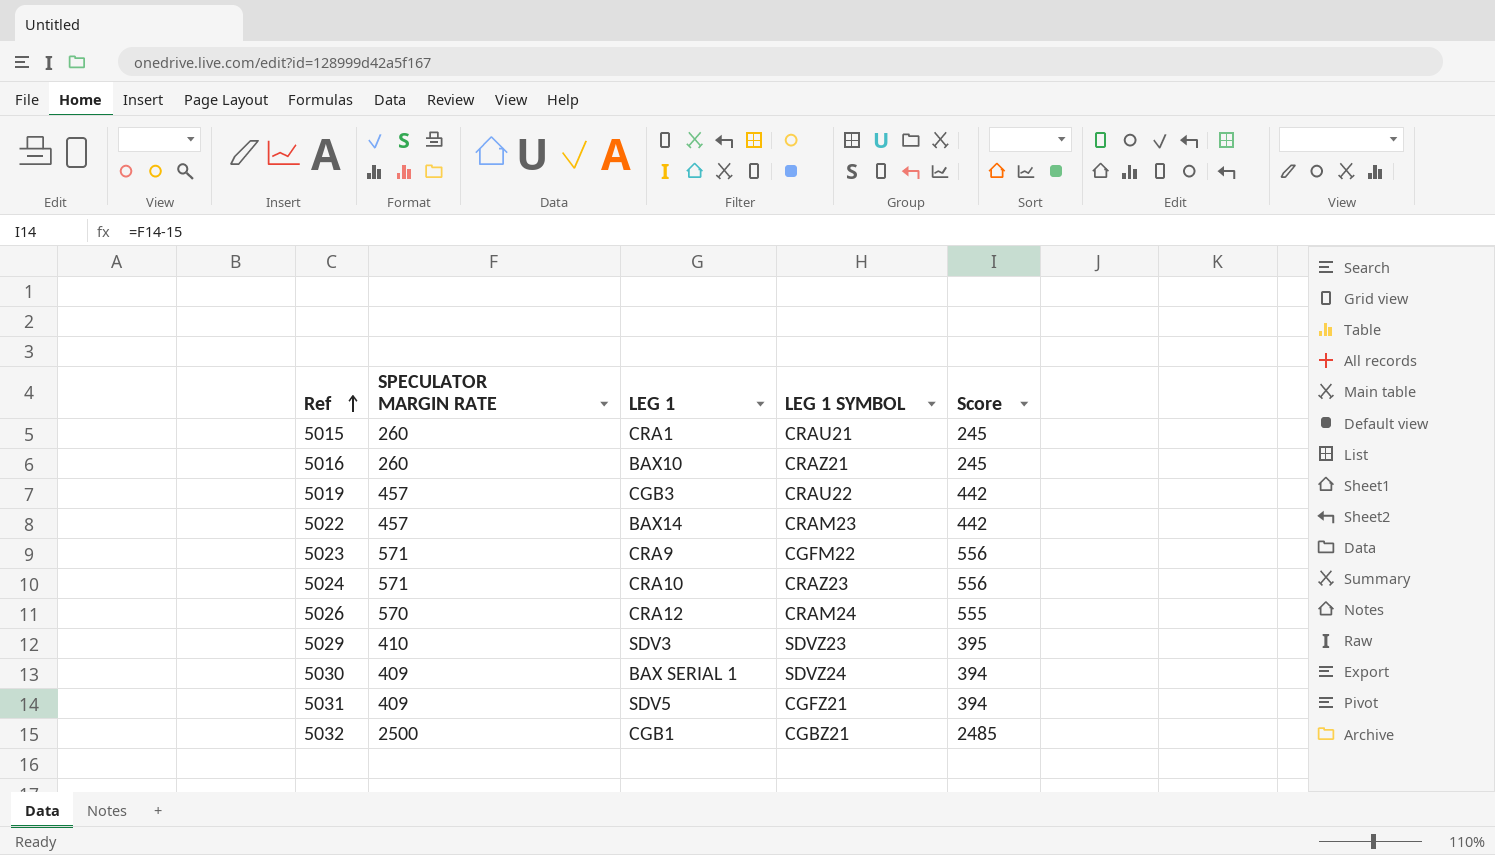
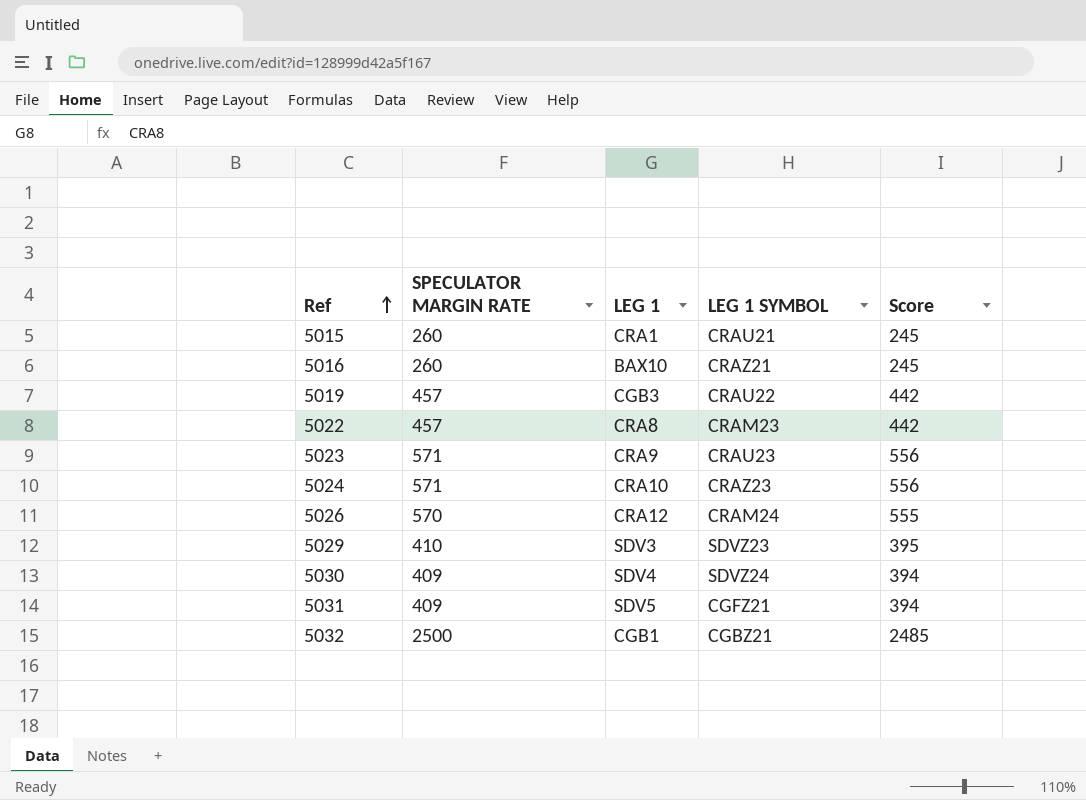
5022 | LEG 1: BAX14 -> CRA8
5023 | LEG 1 SYMBOL: CGFM22 -> CRAU23
5030 | LEG 1: BAX SERIAL 1 -> SDV4

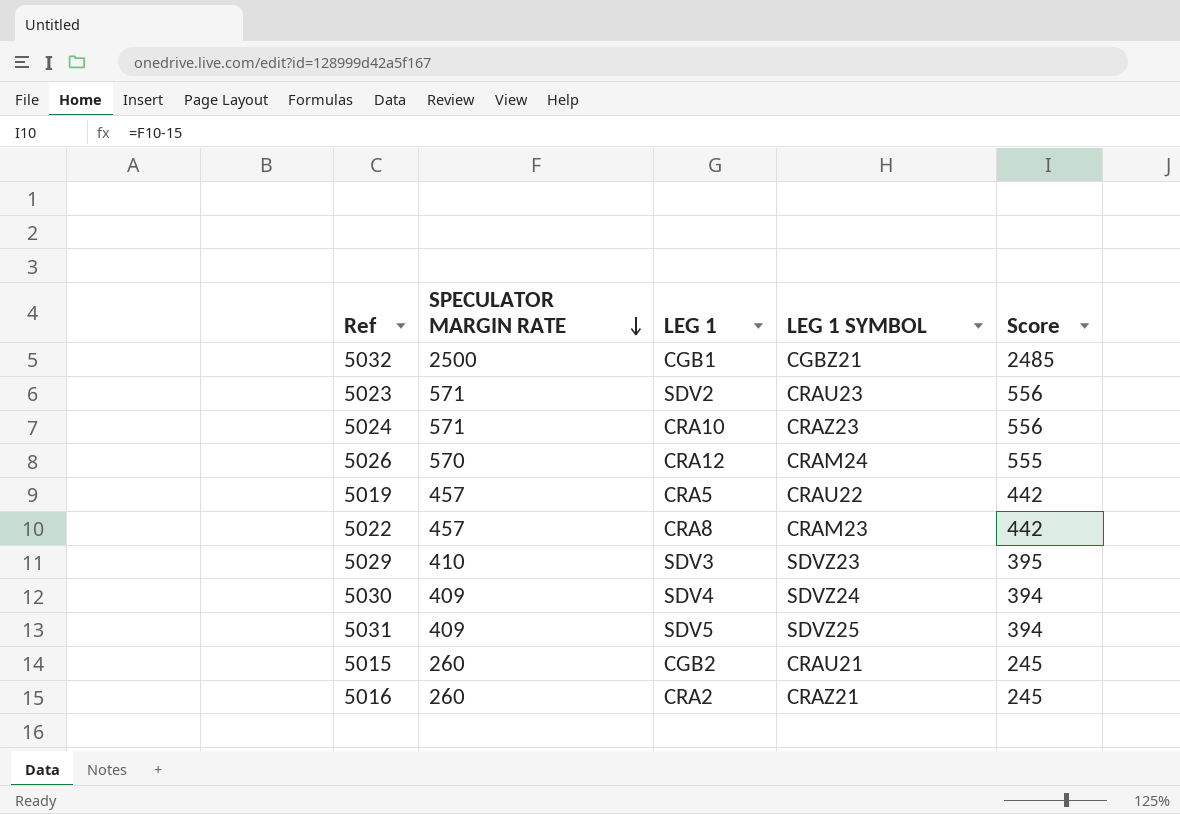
row order: Ref ascending -> SPECULATOR MARGIN RATE descending
5023 | LEG 1: CRA9 -> SDV2
5019 | LEG 1: CGB3 -> CRA5
5031 | LEG 1 SYMBOL: CGFZ21 -> SDVZ25
5015 | LEG 1: CRA1 -> CGB2
5016 | LEG 1: BAX10 -> CRA2

